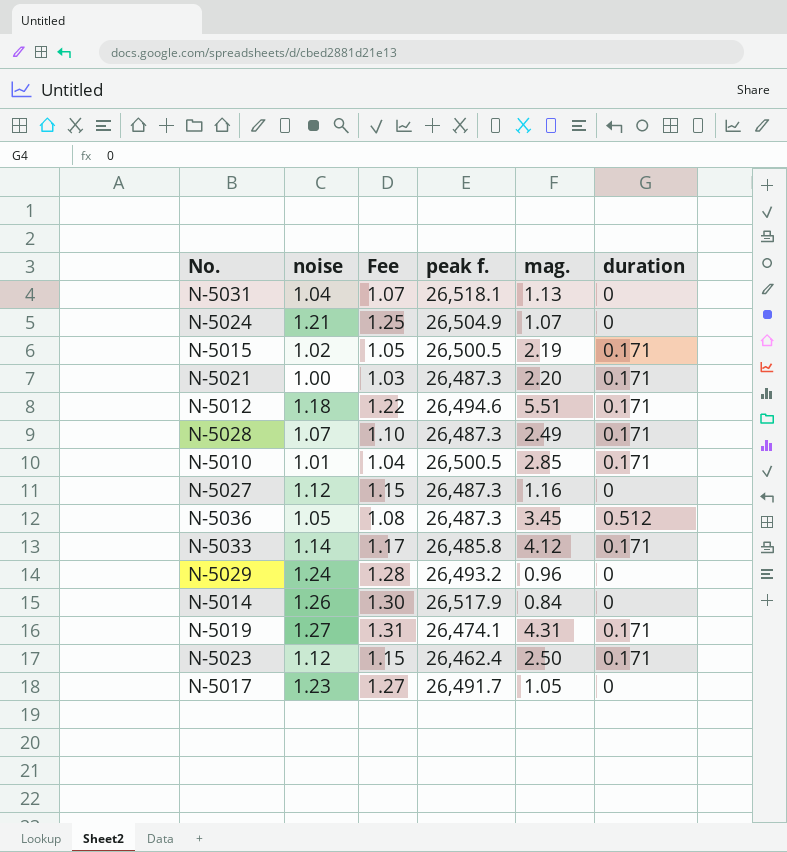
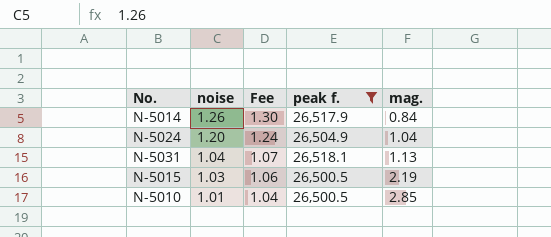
filter: none -> peak f. >= 26,500.5
row order: none -> noise descending
column duration | position: 6 -> none
N-5024 | noise: 1.21 -> 1.20
N-5024 | Fee: 1.25 -> 1.24
N-5024 | mag.: 1.07 -> 1.04
N-5015 | noise: 1.02 -> 1.03
N-5015 | Fee: 1.05 -> 1.06

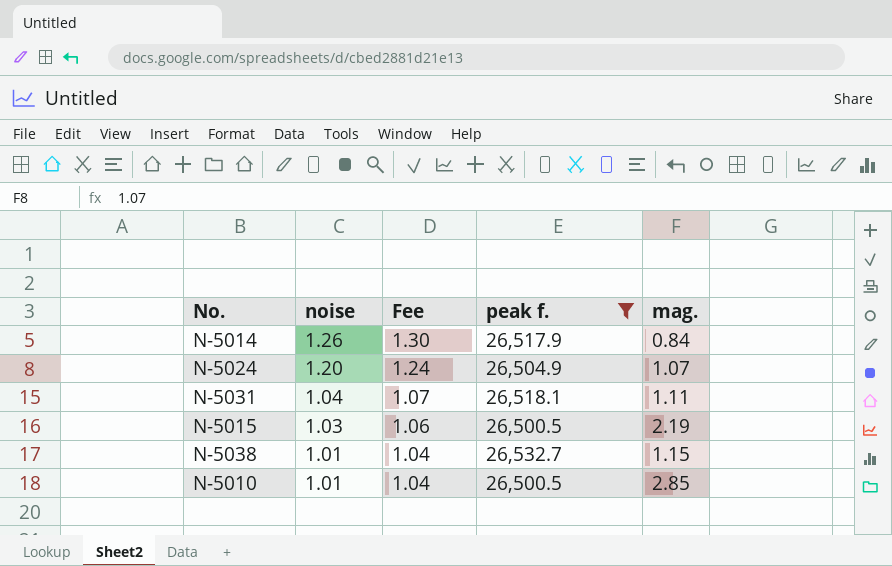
N-5024 | mag.: 1.04 -> 1.07
N-5031 | mag.: 1.13 -> 1.11
row N-5038: none -> 1.01 | 1.04 | 26,532.7 | 1.15

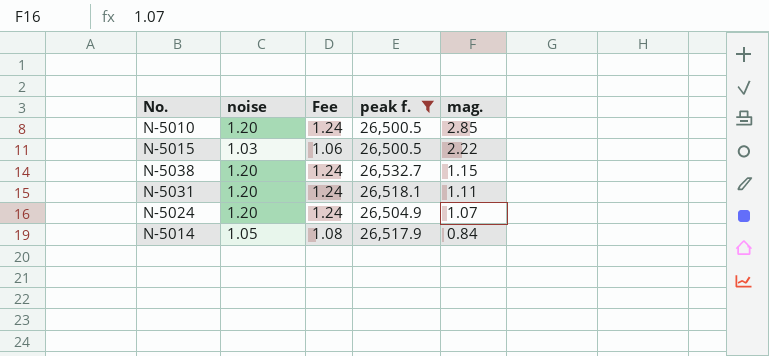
row order: noise descending -> mag. descending
N-5010 | noise: 1.01 -> 1.20
N-5010 | Fee: 1.04 -> 1.24
N-5015 | mag.: 2.19 -> 2.22
N-5038 | noise: 1.01 -> 1.20
N-5038 | Fee: 1.04 -> 1.24
N-5031 | noise: 1.04 -> 1.20
N-5031 | Fee: 1.07 -> 1.24
N-5014 | noise: 1.26 -> 1.05
N-5014 | Fee: 1.30 -> 1.08

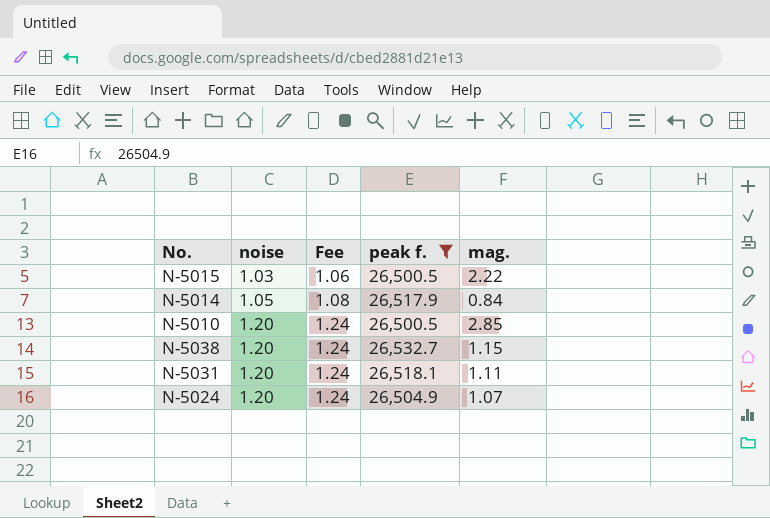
row order: mag. descending -> noise ascending

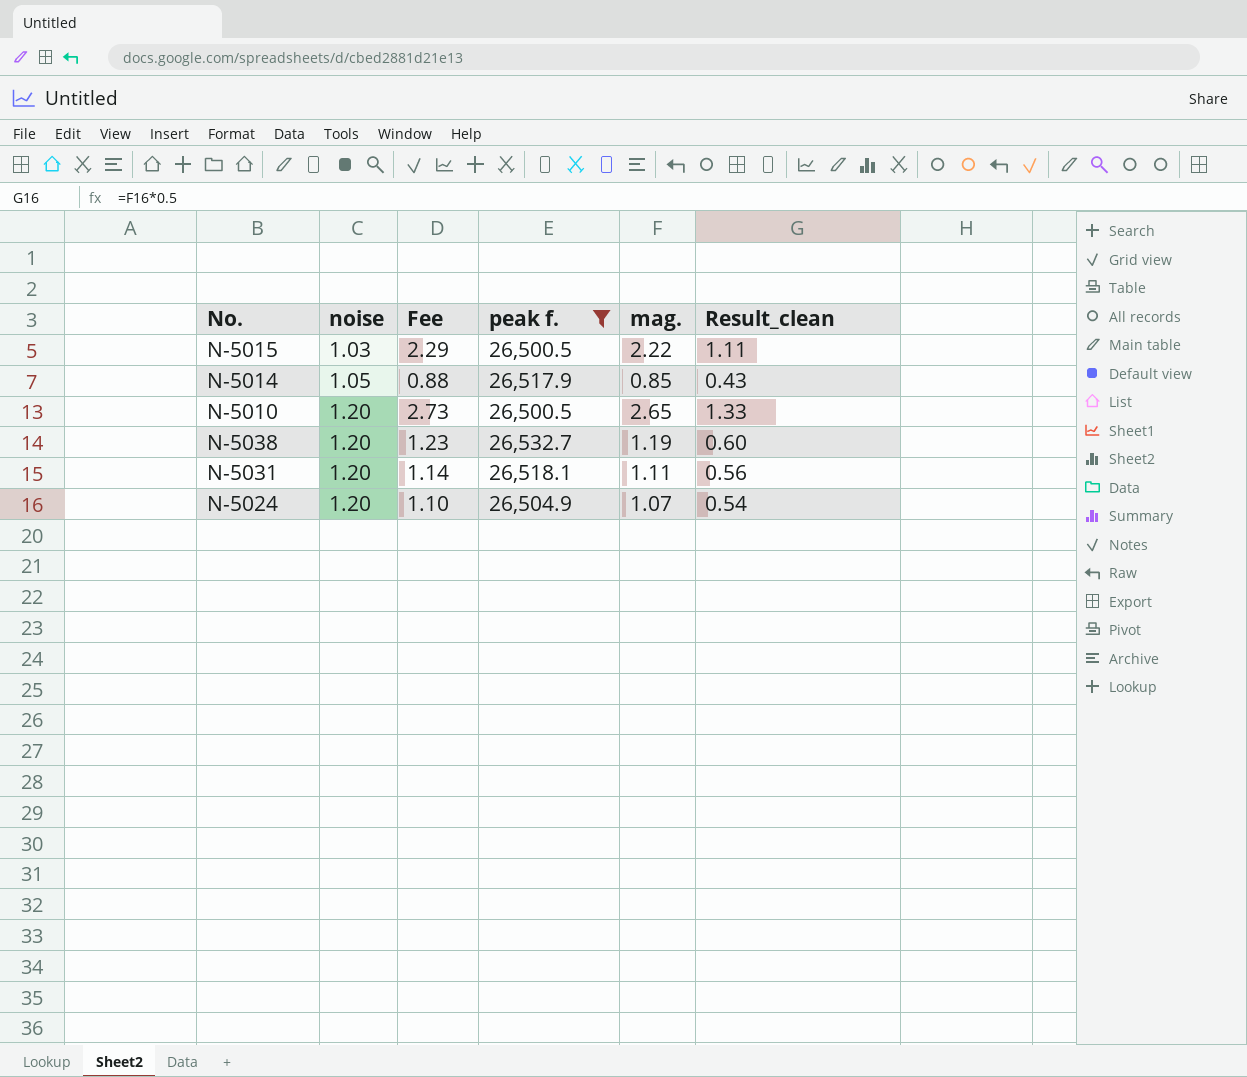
column Fee | formula: [noise] * 1.03 -> [mag.] * 1.03
column Result_clean | formula: none -> [mag.] * 0.5
N-5014 | mag.: 0.84 -> 0.85
N-5010 | mag.: 2.85 -> 2.65
N-5038 | mag.: 1.15 -> 1.19

